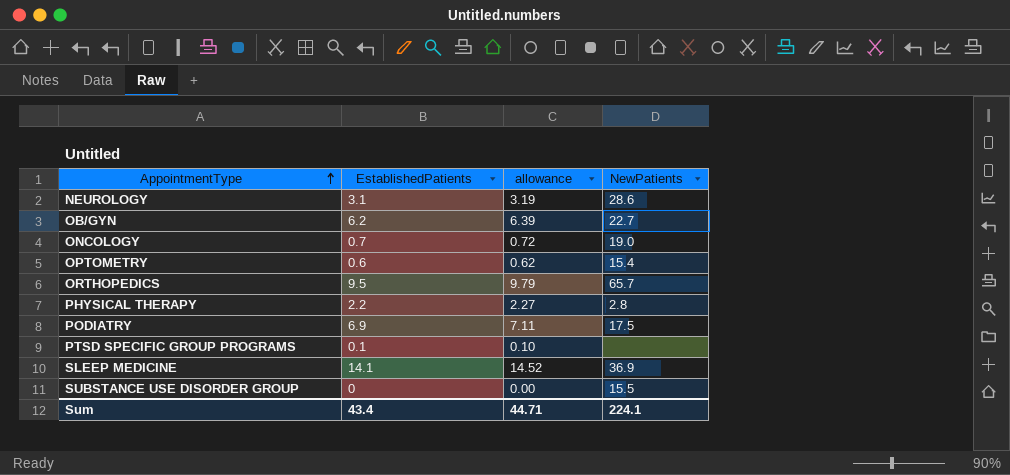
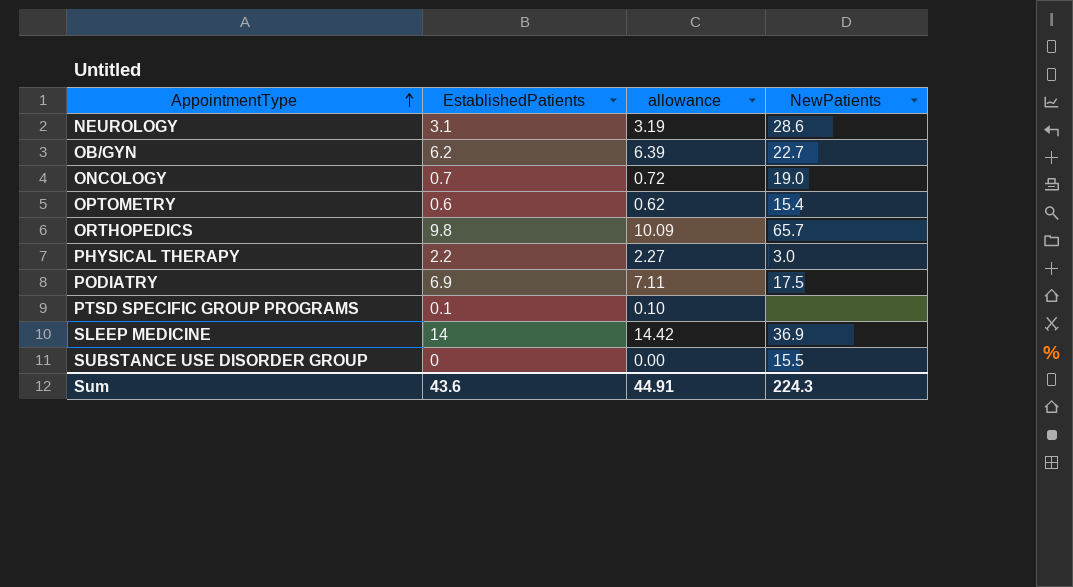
ORTHOPEDICS | EstablishedPatients: 9.5 -> 9.8
ORTHOPEDICS | allowance: 9.79 -> 10.09
PHYSICAL THERAPY | NewPatients: 2.8 -> 3.0
SLEEP MEDICINE | EstablishedPatients: 14.1 -> 14
SLEEP MEDICINE | allowance: 14.52 -> 14.42
Sum | EstablishedPatients: 43.4 -> 43.6
Sum | allowance: 44.71 -> 44.91
Sum | NewPatients: 224.1 -> 224.3

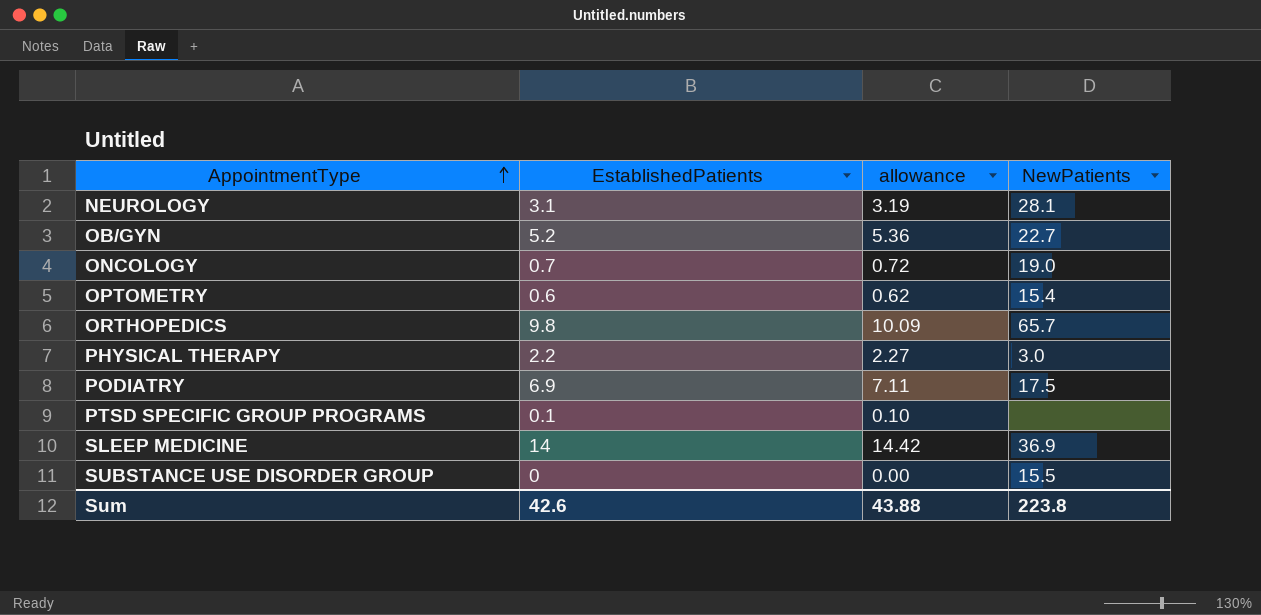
NEUROLOGY | NewPatients: 28.6 -> 28.1
OB/GYN | EstablishedPatients: 6.2 -> 5.2
OB/GYN | allowance: 6.39 -> 5.36
Sum | EstablishedPatients: 43.6 -> 42.6
Sum | allowance: 44.91 -> 43.88
Sum | NewPatients: 224.3 -> 223.8

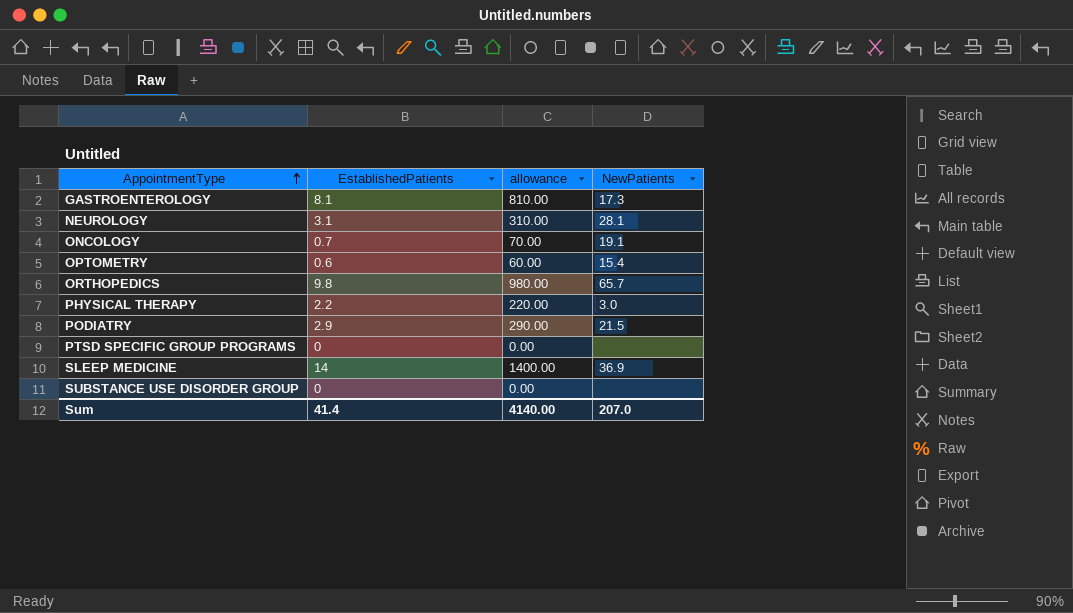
column allowance | formula: [EstablishedPatients] * 1.03 -> [EstablishedPatients] * 100
row OB/GYN: 5.2 | 5.36 | 22.7 -> none
row GASTROENTEROLOGY: none -> 8.1 | 810.00 | 17.3
ONCOLOGY | NewPatients: 19.0 -> 19.1
PODIATRY | EstablishedPatients: 6.9 -> 2.9
PODIATRY | NewPatients: 17.5 -> 21.5
PTSD SPECIFIC GROUP PROGRAMS | EstablishedPatients: 0.1 -> 0
SUBSTANCE USE DISORDER GROUP | NewPatients: 15.5 -> none
Sum | EstablishedPatients: 42.6 -> 41.4
Sum | allowance: 43.88 -> 4140.00
Sum | NewPatients: 223.8 -> 207.0

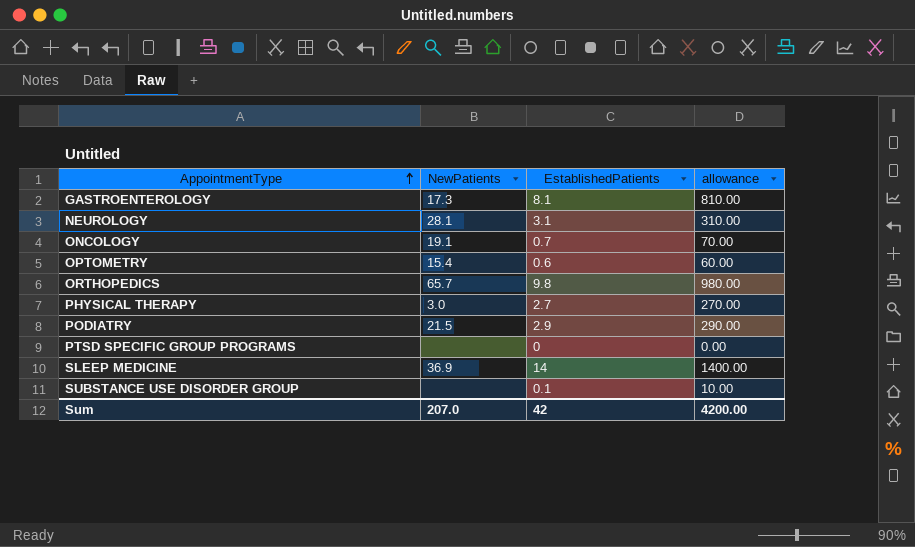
column NewPatients | position: 4 -> 2
PHYSICAL THERAPY | EstablishedPatients: 2.2 -> 2.7
PHYSICAL THERAPY | allowance: 220.00 -> 270.00
SUBSTANCE USE DISORDER GROUP | EstablishedPatients: 0 -> 0.1
SUBSTANCE USE DISORDER GROUP | allowance: 0.00 -> 10.00
Sum | EstablishedPatients: 41.4 -> 42
Sum | allowance: 4140.00 -> 4200.00

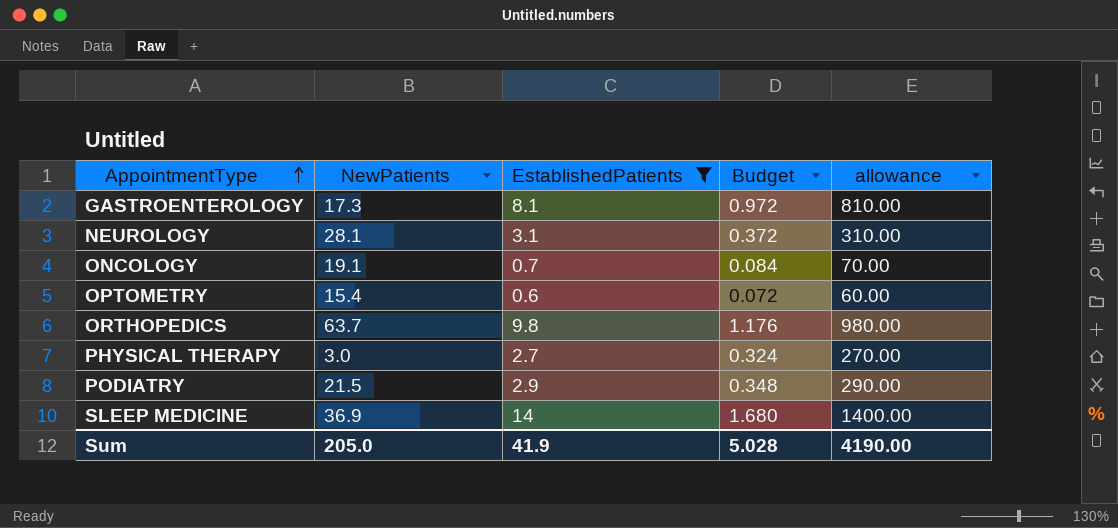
filter: none -> EstablishedPatients >= 0.6
column Budget | formula: none -> [EstablishedPatients] * 0.12
ORTHOPEDICS | NewPatients: 65.7 -> 63.7
Sum | NewPatients: 207.0 -> 205.0
Sum | EstablishedPatients: 42 -> 41.9
Sum | allowance: 4200.00 -> 4190.00

